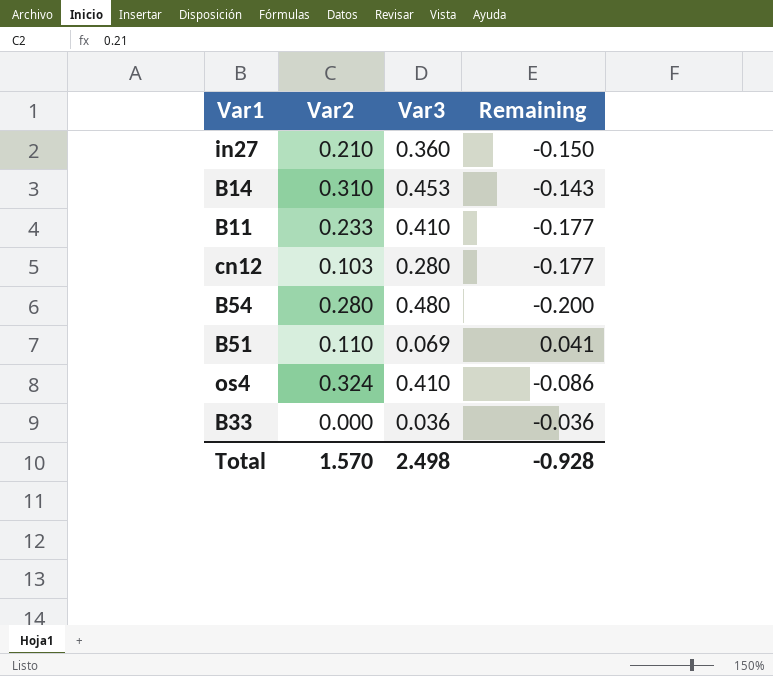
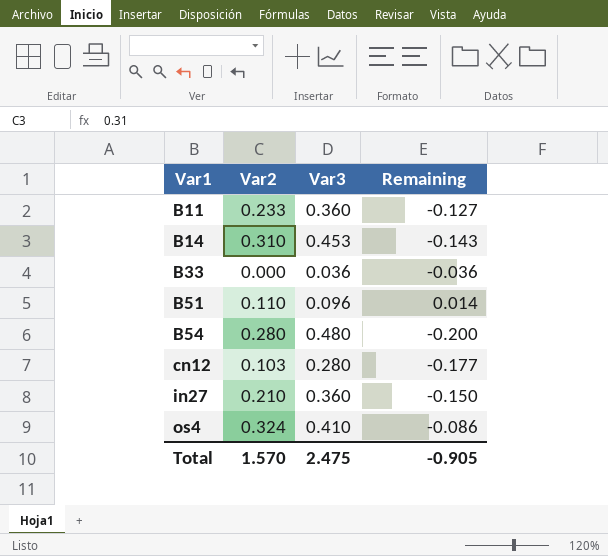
row order: none -> Var1 ascending
B11 | Var3: 0.410 -> 0.360
B11 | Remaining: -0.177 -> -0.127
B51 | Var3: 0.069 -> 0.096
B51 | Remaining: 0.041 -> 0.014
Total | Var3: 2.498 -> 2.475
Total | Remaining: -0.928 -> -0.905

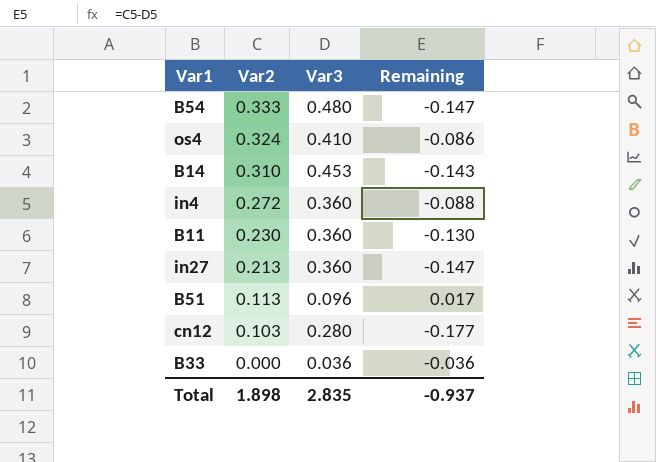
row order: Var1 ascending -> Var2 descending
B54 | Var2: 0.280 -> 0.333
B54 | Remaining: -0.200 -> -0.147
row in4: none -> 0.272 | 0.360 | -0.088
B11 | Var2: 0.233 -> 0.230
B11 | Remaining: -0.127 -> -0.130
in27 | Var2: 0.210 -> 0.213
in27 | Remaining: -0.150 -> -0.147
B51 | Var2: 0.110 -> 0.113
B51 | Remaining: 0.014 -> 0.017
Total | Var2: 1.570 -> 1.898
Total | Var3: 2.475 -> 2.835
Total | Remaining: -0.905 -> -0.937

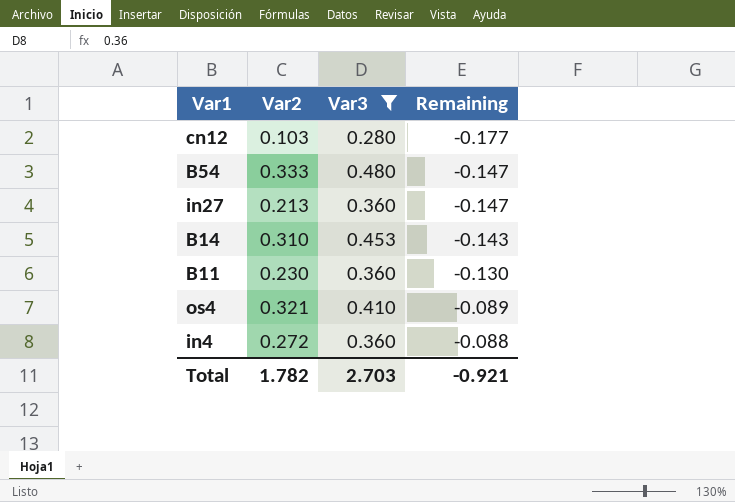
filter: none -> Var3 >= 0.280
row order: Var2 descending -> Remaining ascending
os4 | Var2: 0.324 -> 0.321
os4 | Remaining: -0.086 -> -0.089
Total | Var2: 1.898 -> 1.782
Total | Var3: 2.835 -> 2.703
Total | Remaining: -0.937 -> -0.921

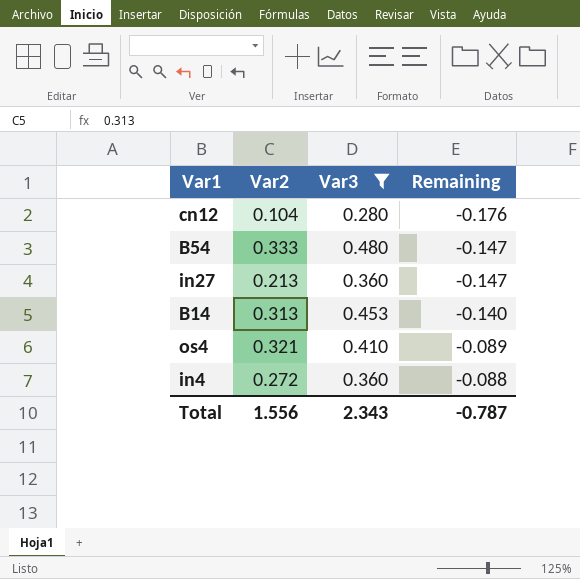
row B11: 0.230 | 0.360 | -0.130 -> none
cn12 | Var2: 0.103 -> 0.104
cn12 | Remaining: -0.177 -> -0.176
B14 | Var2: 0.310 -> 0.313
B14 | Remaining: -0.143 -> -0.140
Total | Var2: 1.782 -> 1.556
Total | Var3: 2.703 -> 2.343
Total | Remaining: -0.921 -> -0.787

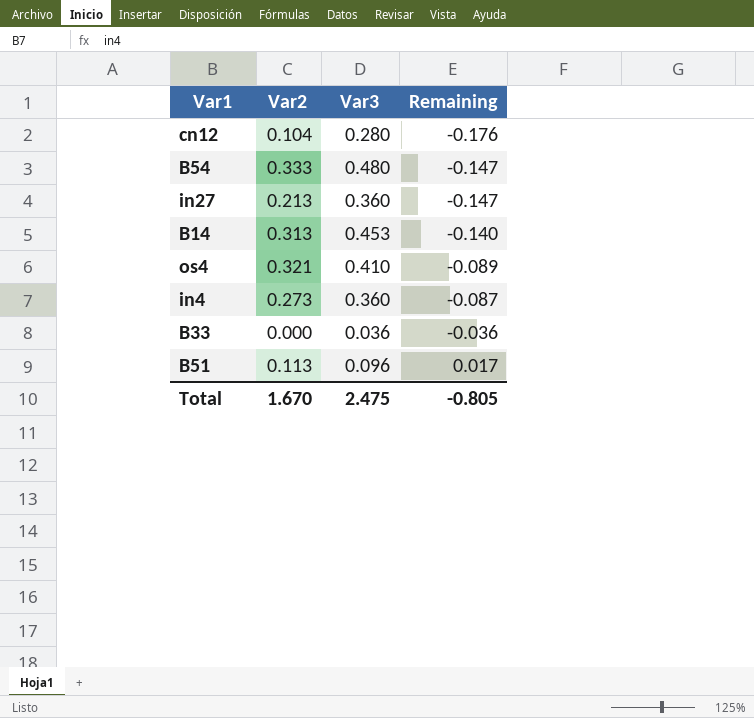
filter: Var3 >= 0.280 -> none
in4 | Var2: 0.272 -> 0.273
in4 | Remaining: -0.088 -> -0.087
Total | Var2: 1.556 -> 1.670
Total | Var3: 2.343 -> 2.475
Total | Remaining: -0.787 -> -0.805

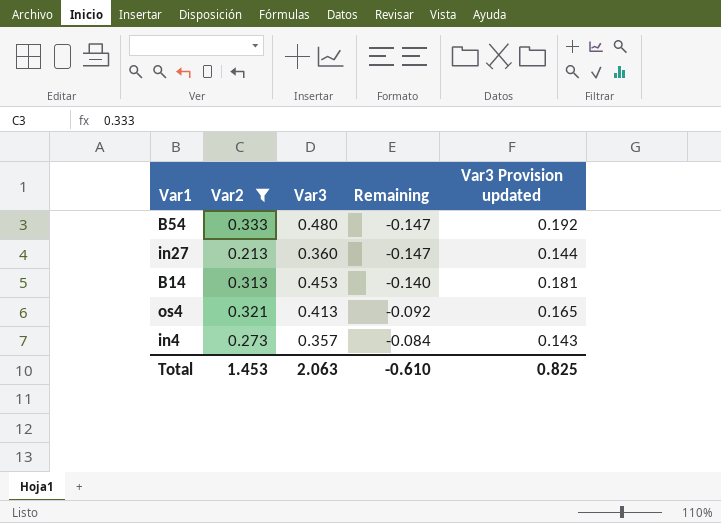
filter: none -> Var2 >= 0.213
column Var3 Provision updated | formula: none -> [Var3] * 0.4
os4 | Var3: 0.410 -> 0.413
os4 | Remaining: -0.089 -> -0.092
in4 | Var3: 0.360 -> 0.357
in4 | Remaining: -0.087 -> -0.084
Total | Var2: 1.670 -> 1.453
Total | Var3: 2.475 -> 2.063
Total | Remaining: -0.805 -> -0.610

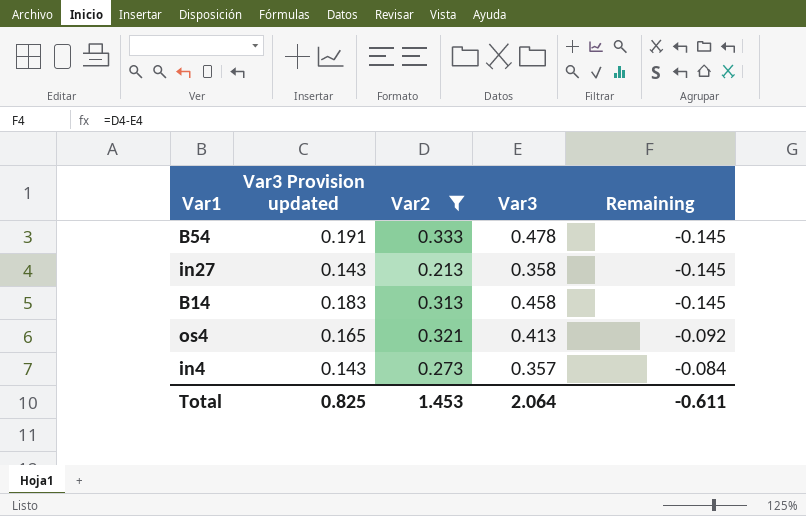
column Var3 Provision updated | position: 5 -> 2
B54 | Var3 Provision updated: 0.192 -> 0.191
B54 | Var3: 0.480 -> 0.478
B54 | Remaining: -0.147 -> -0.145
in27 | Var3 Provision updated: 0.144 -> 0.143
in27 | Var3: 0.360 -> 0.358
in27 | Remaining: -0.147 -> -0.145
B14 | Var3 Provision updated: 0.181 -> 0.183
B14 | Var3: 0.453 -> 0.458
B14 | Remaining: -0.140 -> -0.145
Total | Var3: 2.063 -> 2.064
Total | Remaining: -0.610 -> -0.611

